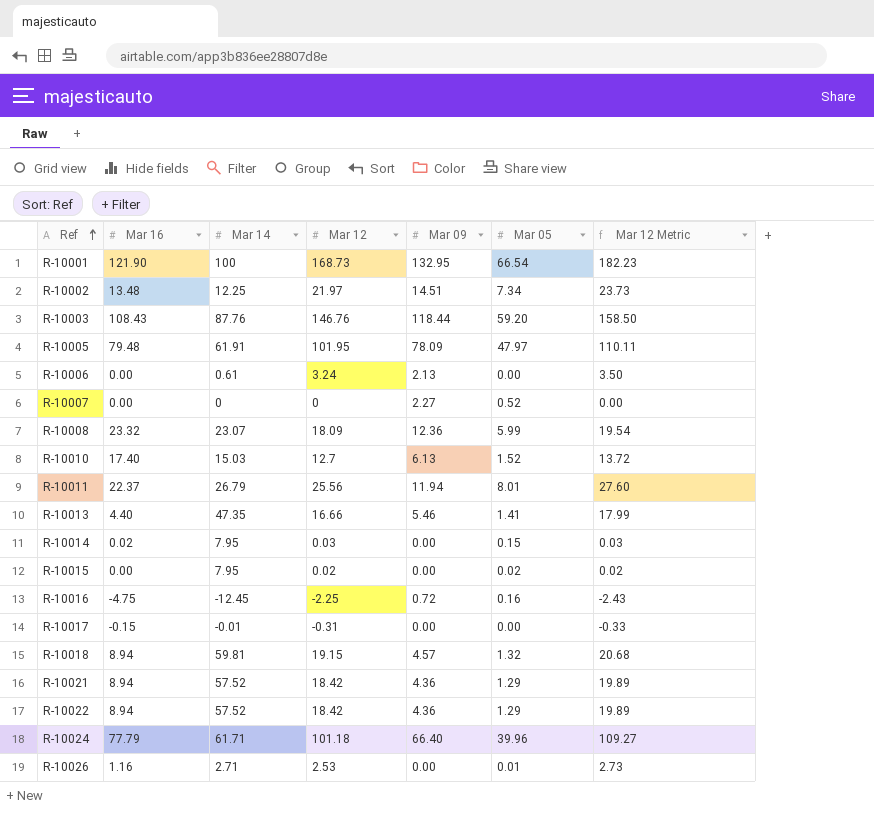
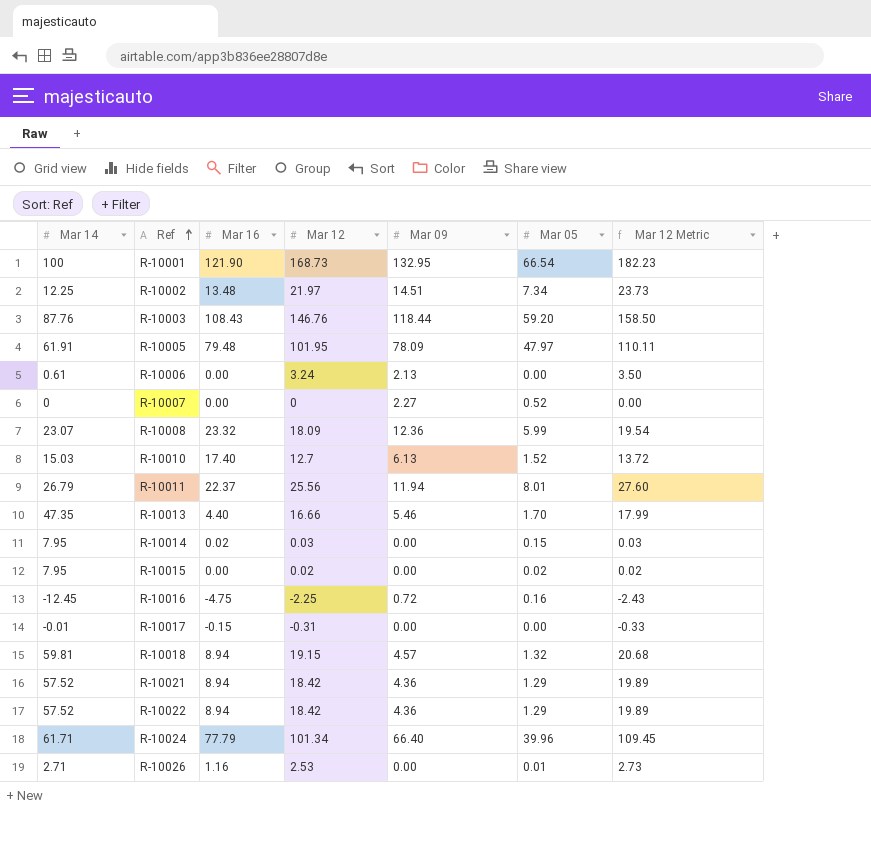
column Mar 14 | position: 3 -> 1
R-10013 | Mar 05: 1.41 -> 1.70
R-10024 | Mar 12: 101.18 -> 101.34
R-10024 | Mar 12 Metric: 109.27 -> 109.45

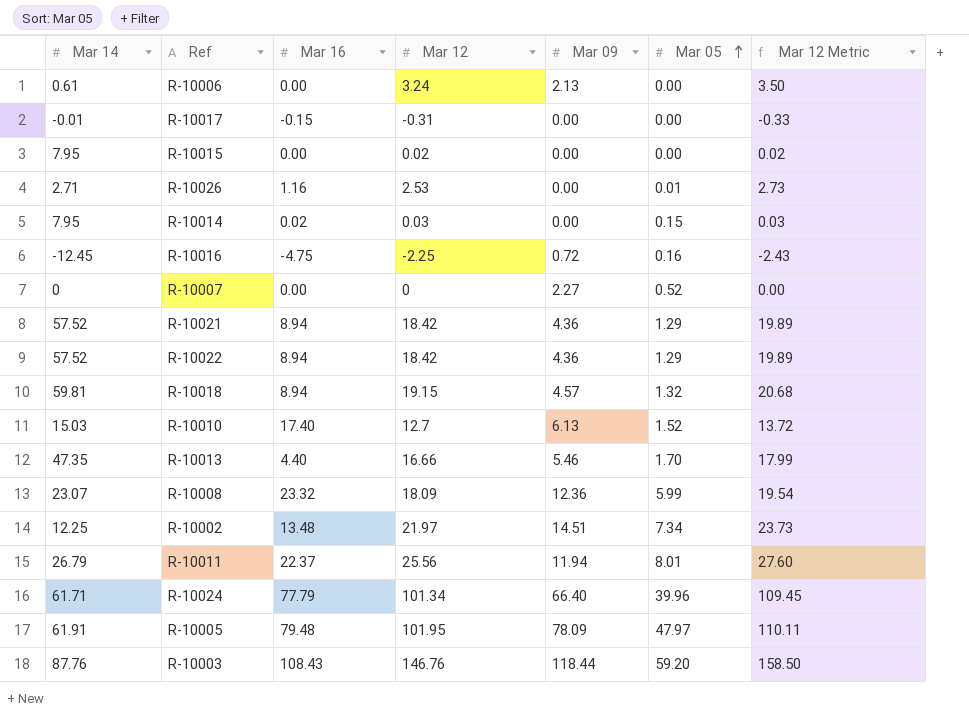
row order: Ref ascending -> Mar 05 ascending
row R-10001: 100 | 121.90 | 168.73 | 132.95 | 66.54 | 182.23 -> none
R-10015 | Mar 05: 0.02 -> 0.00

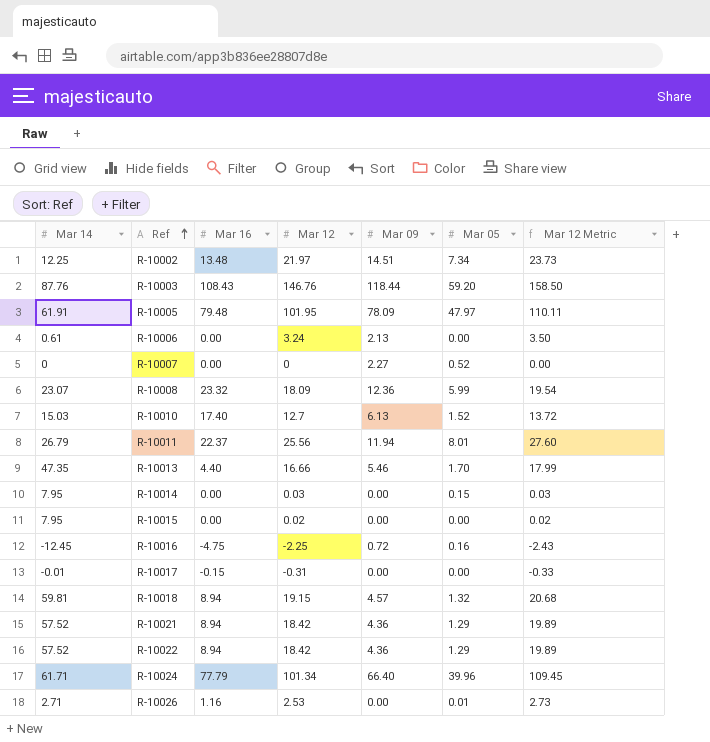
row order: Mar 05 ascending -> Ref ascending
R-10014 | Mar 16: 0.02 -> 0.00

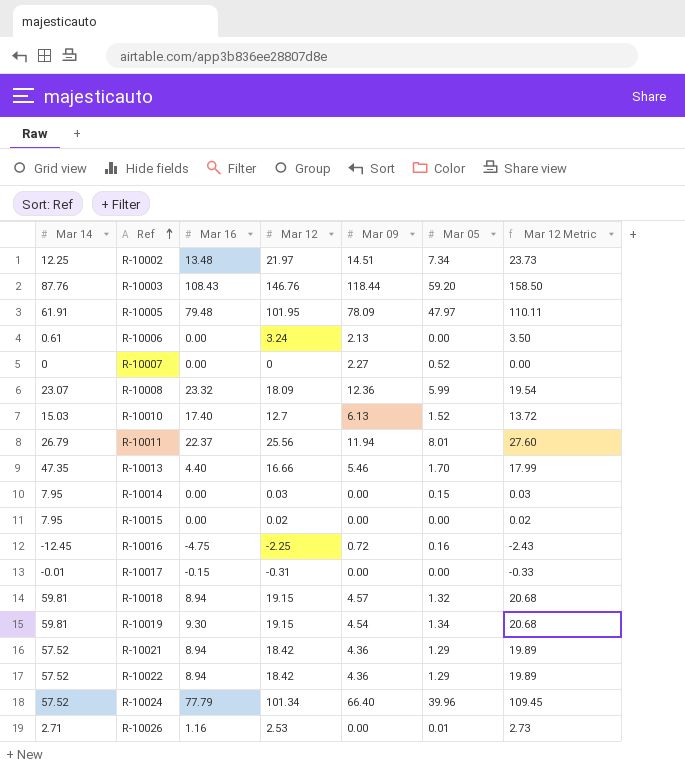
row R-10019: none -> 59.81 | 9.30 | 19.15 | 4.54 | 1.34 | 20.68
R-10024 | Mar 14: 61.71 -> 57.52

